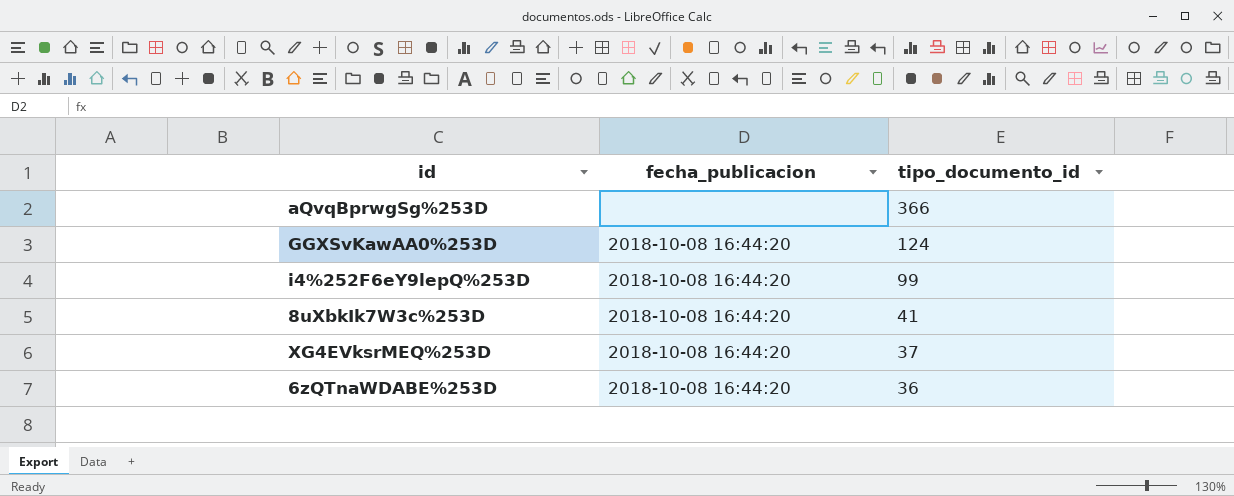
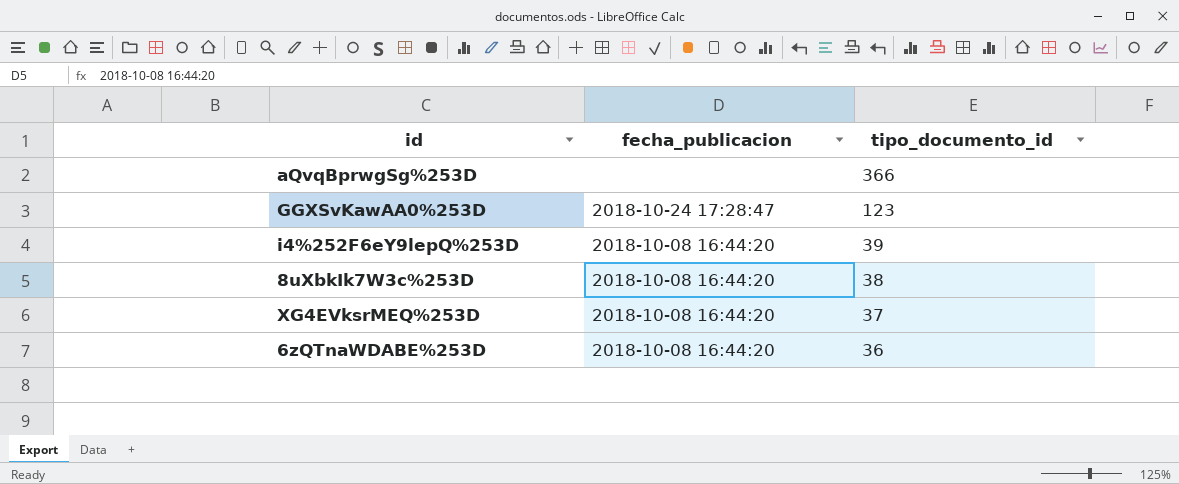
GGXSvKawAA0%253D | fecha_publicacion: 2018-10-08 16:44:20 -> 2018-10-24 17:28:47
GGXSvKawAA0%253D | tipo_documento_id: 124 -> 123
i4%252F6eY9lepQ%253D | tipo_documento_id: 99 -> 39
8uXbkIk7W3c%253D | tipo_documento_id: 41 -> 38

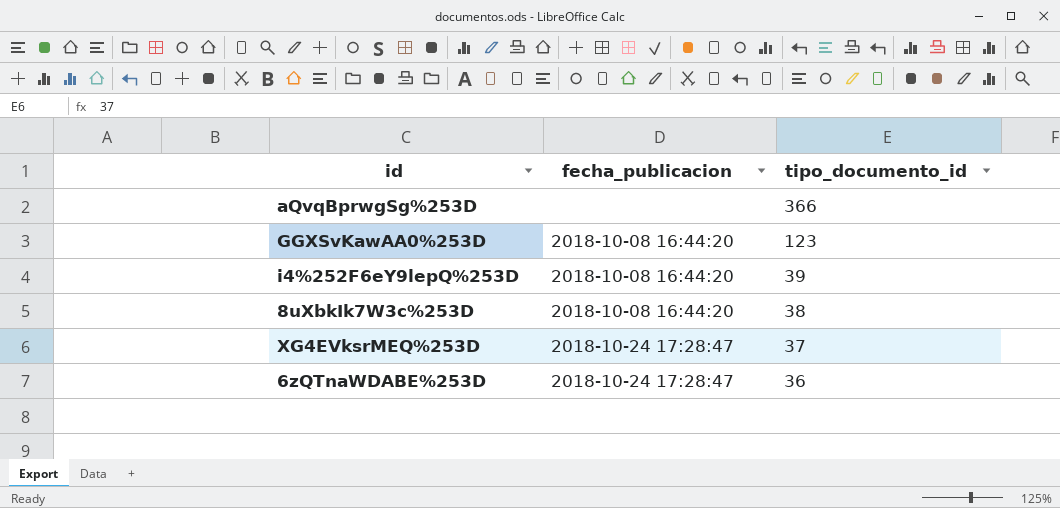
GGXSvKawAA0%253D | fecha_publicacion: 2018-10-24 17:28:47 -> 2018-10-08 16:44:20
XG4EVksrMEQ%253D | fecha_publicacion: 2018-10-08 16:44:20 -> 2018-10-24 17:28:47
6zQTnaWDABE%253D | fecha_publicacion: 2018-10-08 16:44:20 -> 2018-10-24 17:28:47

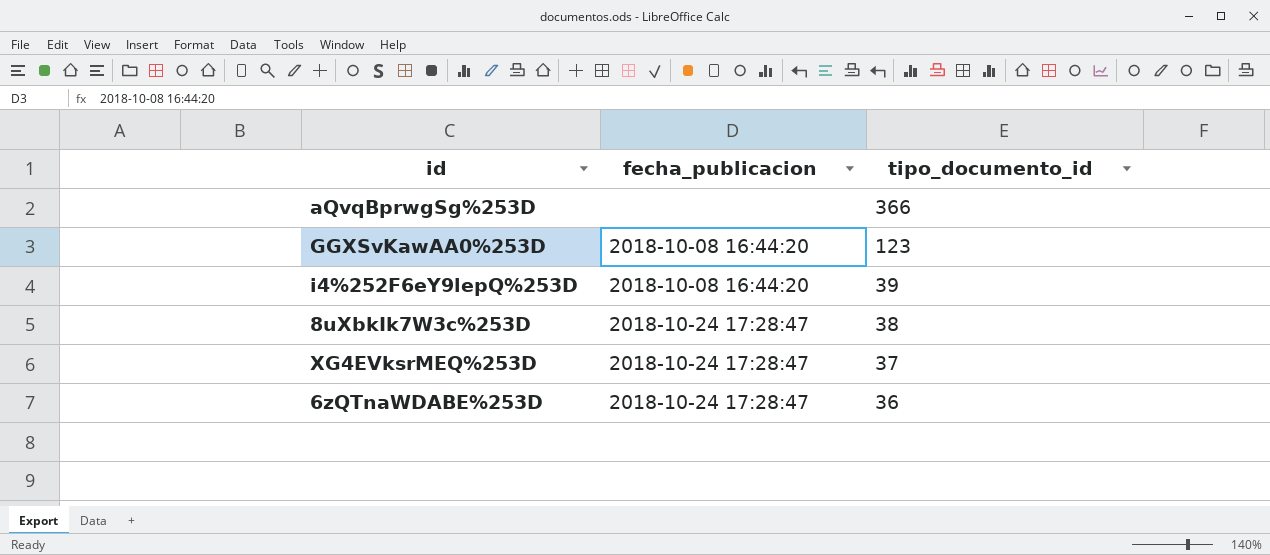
8uXbkIk7W3c%253D | fecha_publicacion: 2018-10-08 16:44:20 -> 2018-10-24 17:28:47

